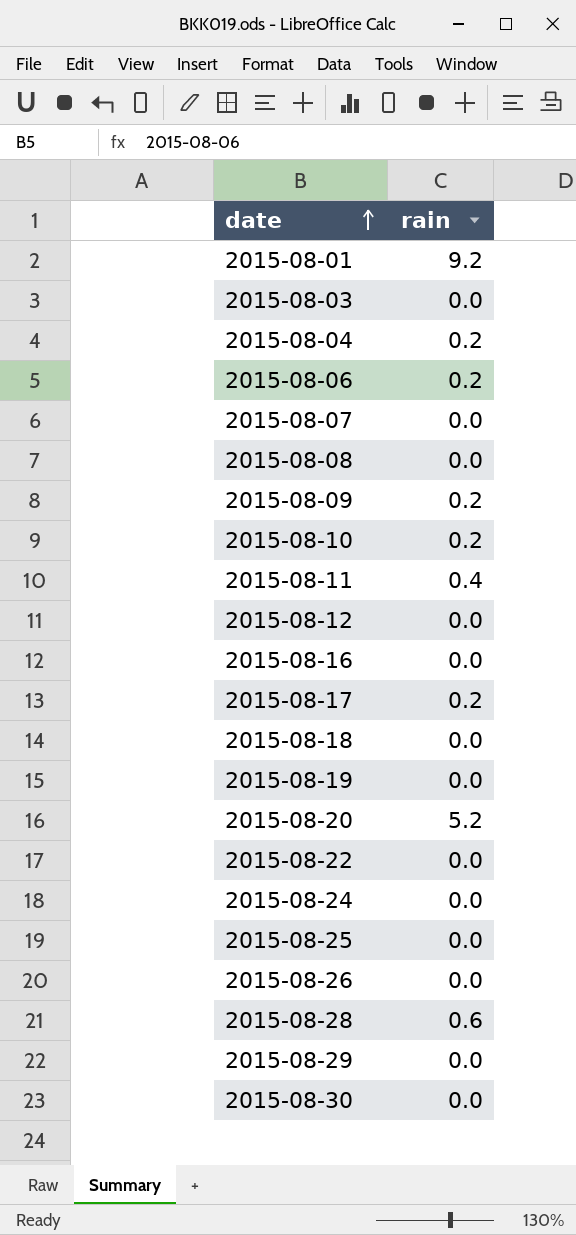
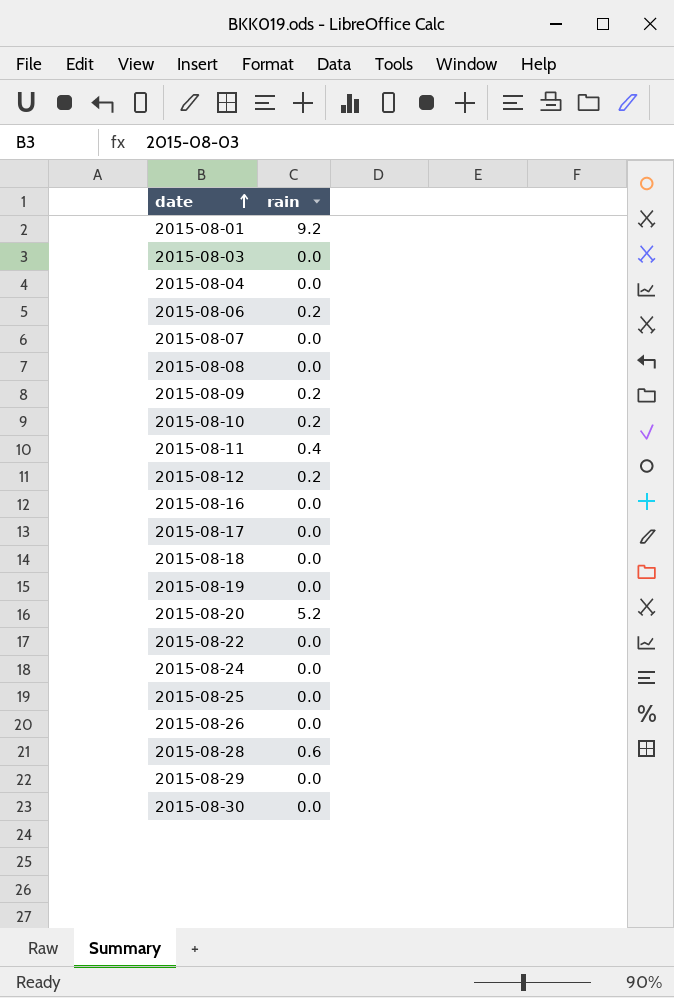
2015-08-04 | rain: 0.2 -> 0.0
2015-08-12 | rain: 0.0 -> 0.2
2015-08-17 | rain: 0.2 -> 0.0

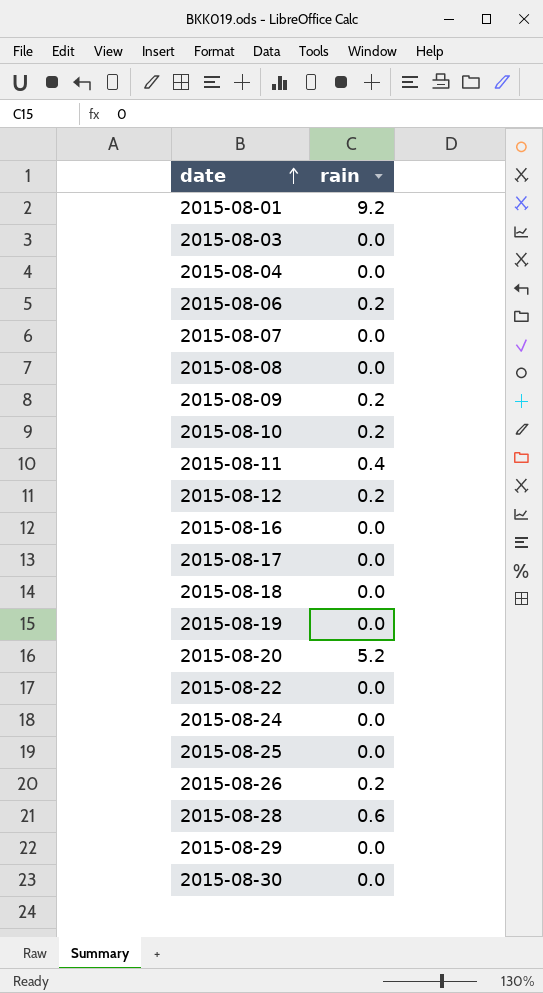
2015-08-26 | rain: 0.0 -> 0.2

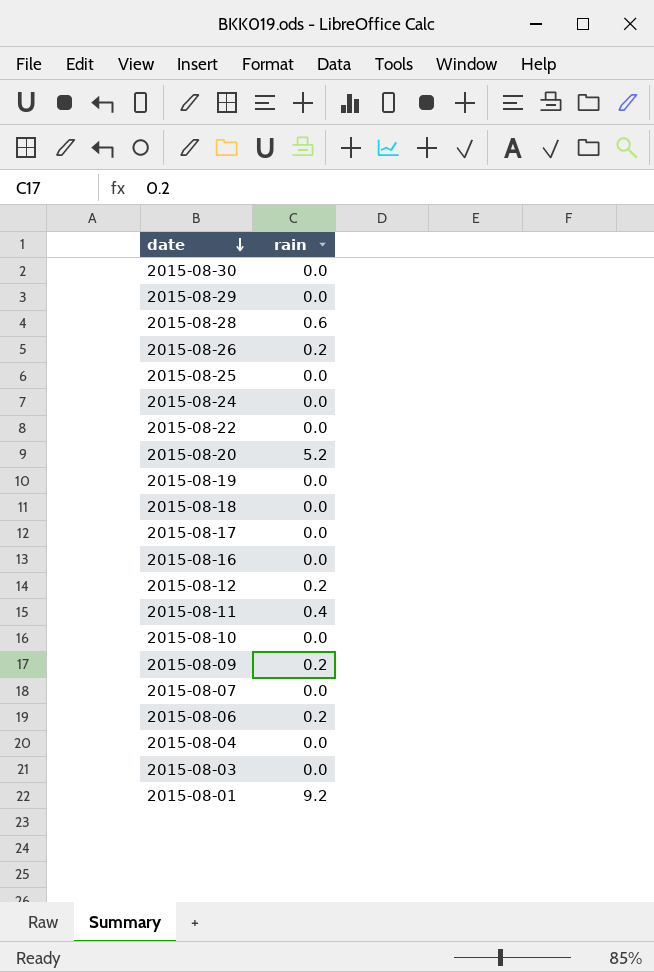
row order: date ascending -> date descending
row 2015-08-08: 0.0 -> none
2015-08-10 | rain: 0.2 -> 0.0

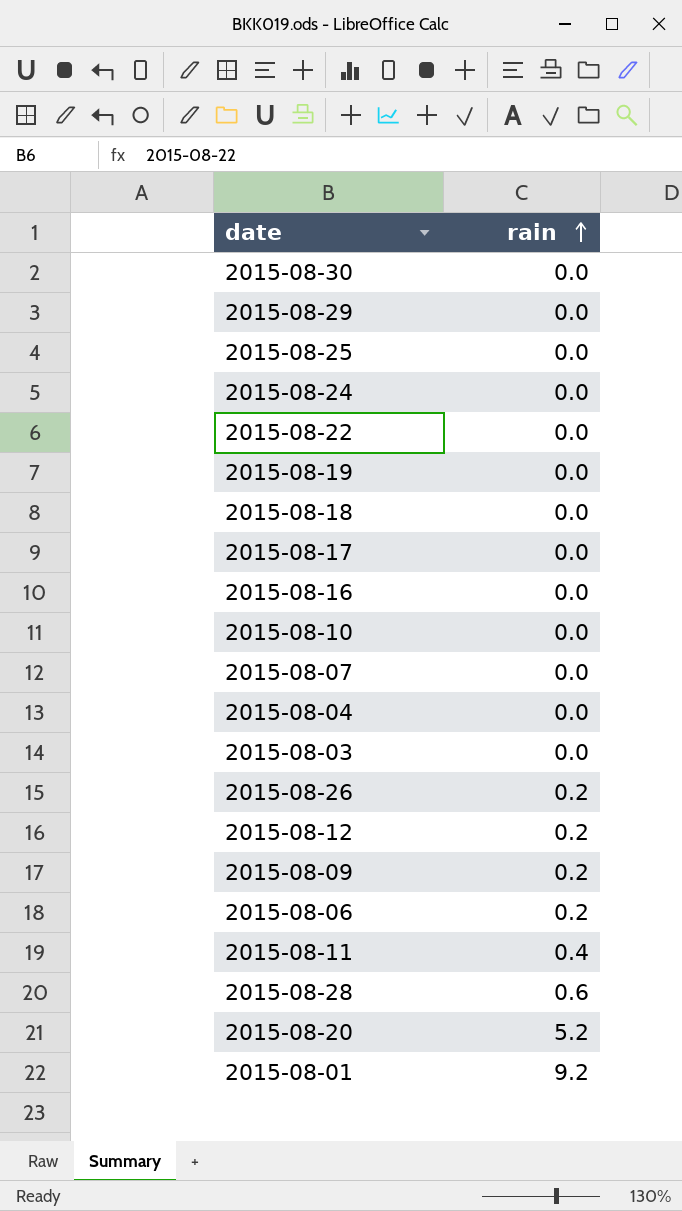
row order: date descending -> rain ascending

